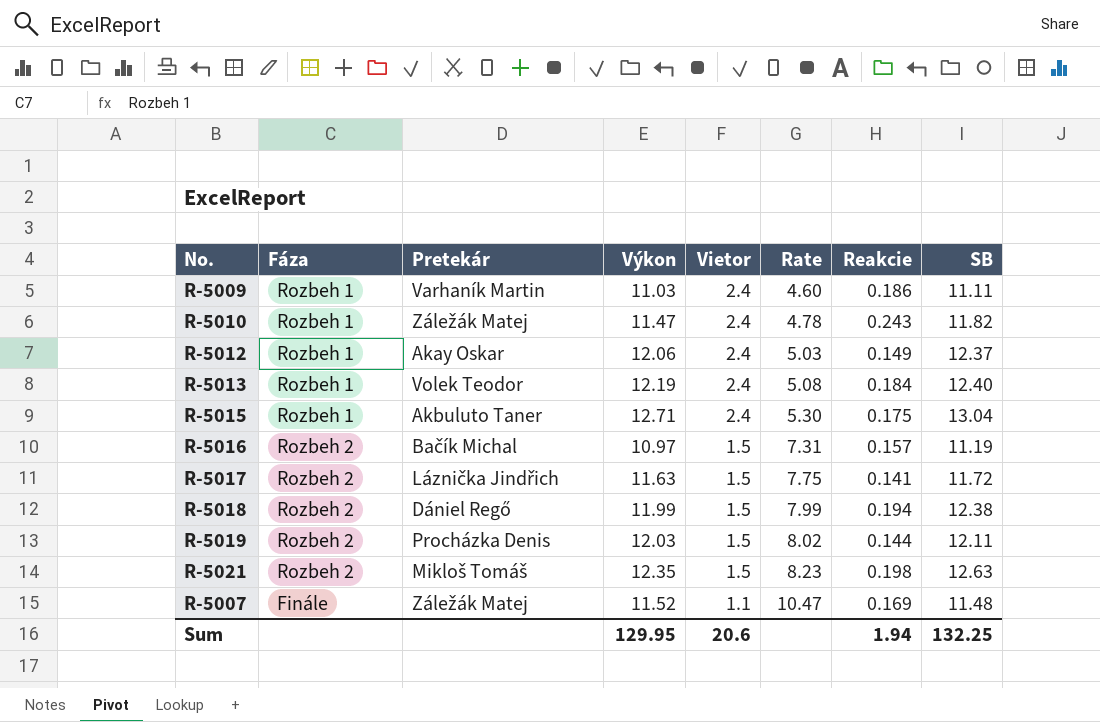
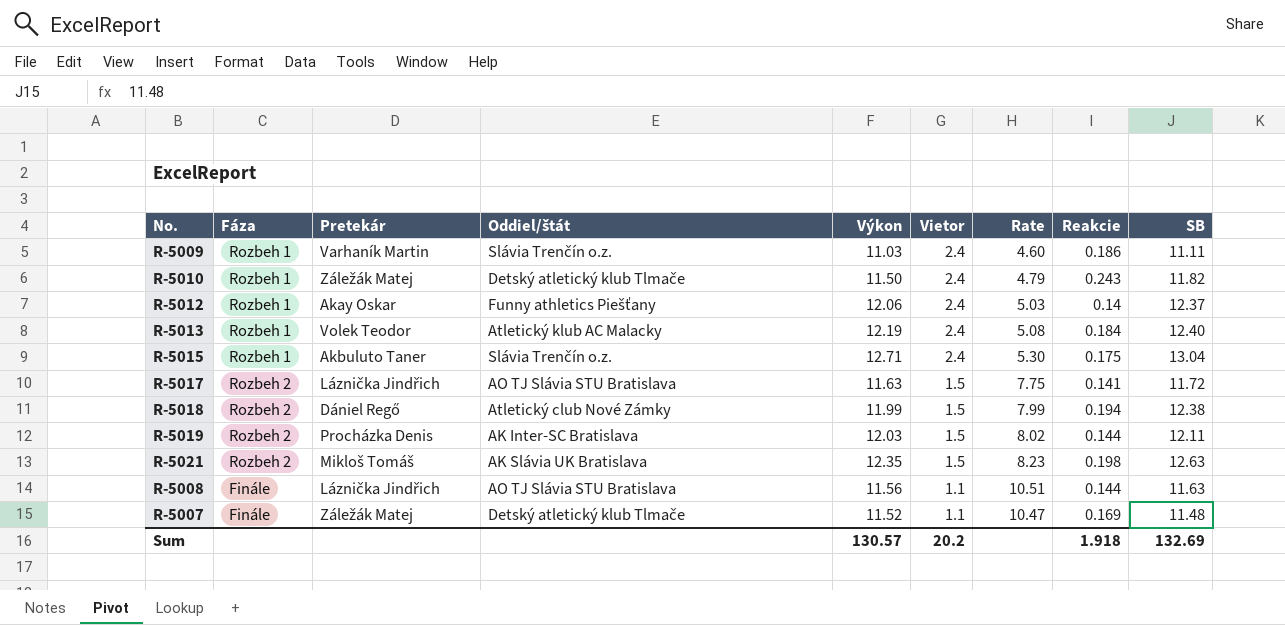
column Oddiel/štát | position: none -> 4
row R-5016: Rozbeh 2 | Bačík Michal | 10.97 | 1.5 | 7.31 | 0.157 | 11.19 -> none
R-5010 | Výkon: 11.47 -> 11.50
R-5010 | Rate: 4.78 -> 4.79
R-5012 | Reakcie: 0.149 -> 0.14
row R-5008: none -> Finále | Láznička Jindřich | AO TJ Slávia STU Bratislava | 11.56 | 1.1 | 10.51 | 0.144 | 11.63
Sum | Výkon: 129.95 -> 130.57
Sum | Vietor: 20.6 -> 20.2
Sum | Reakcie: 1.94 -> 1.918
Sum | SB: 132.25 -> 132.69

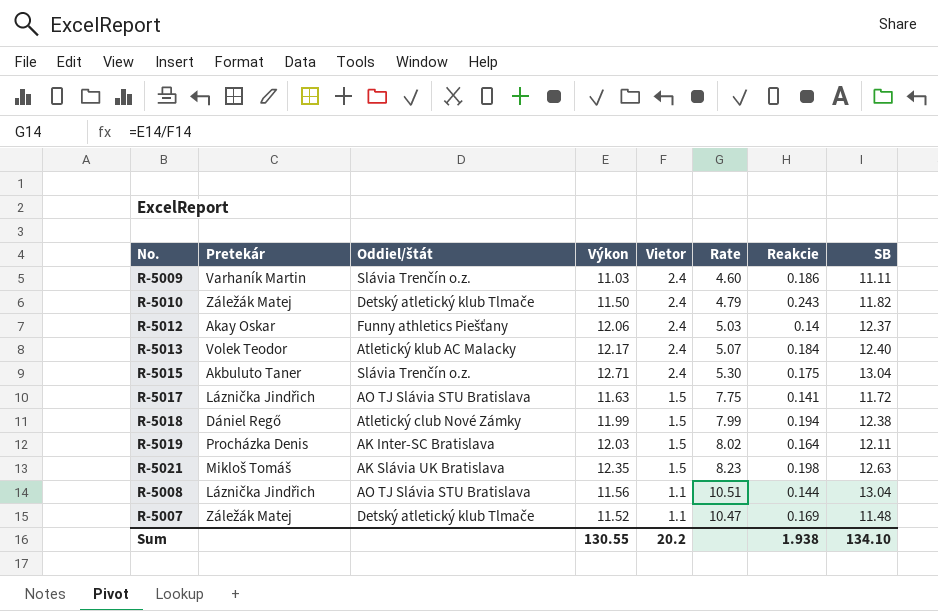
column Fáza | position: 2 -> none
R-5013 | Výkon: 12.19 -> 12.17
R-5013 | Rate: 5.08 -> 5.07
R-5019 | Reakcie: 0.144 -> 0.164
R-5008 | SB: 11.63 -> 13.04
Sum | Výkon: 130.57 -> 130.55
Sum | Reakcie: 1.918 -> 1.938
Sum | SB: 132.69 -> 134.10

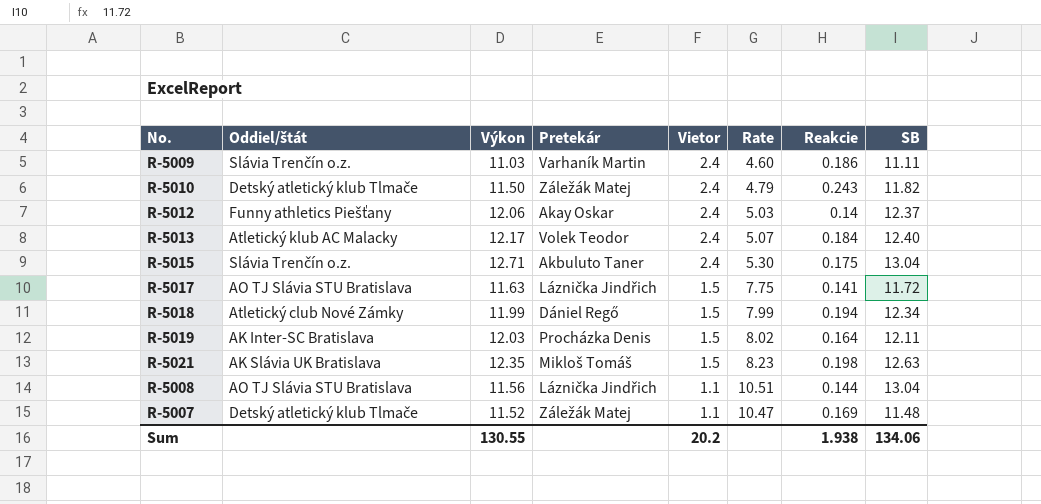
column Pretekár | position: 2 -> 4
R-5018 | SB: 12.38 -> 12.34
Sum | SB: 134.10 -> 134.06

